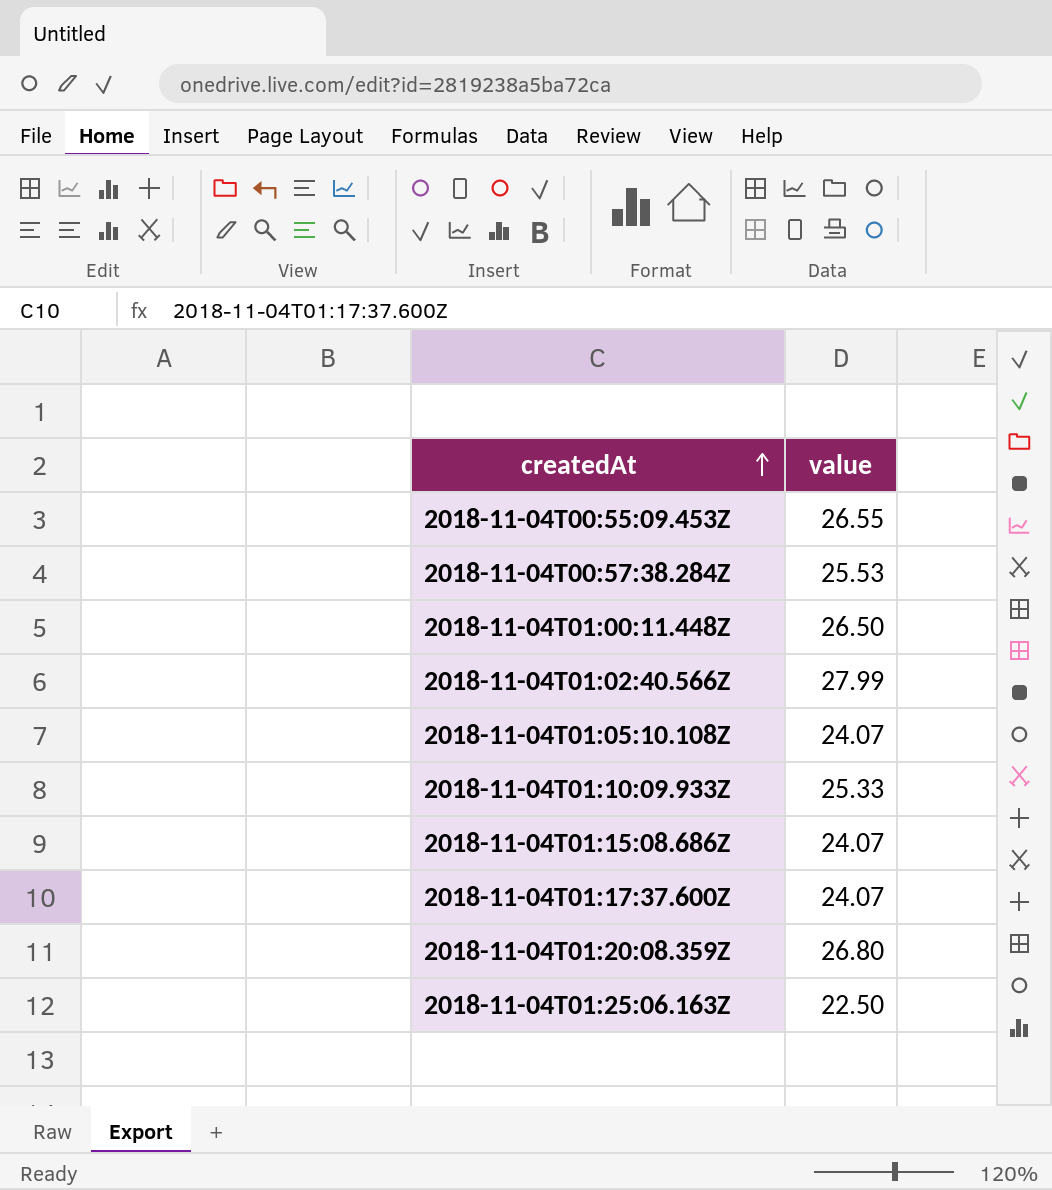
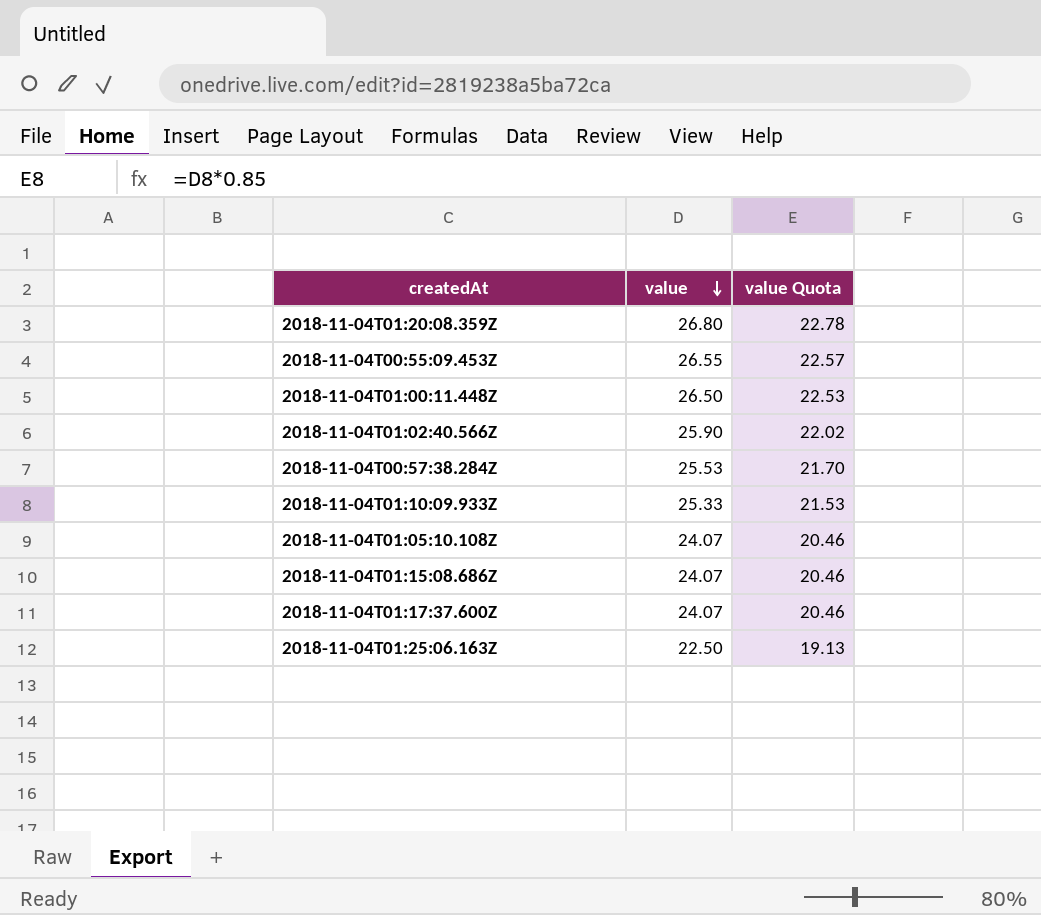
row order: createdAt ascending -> value descending
column value Quota | formula: none -> [value] * 0.85
2018-11-04T01:02:40.566Z | value: 27.99 -> 25.90

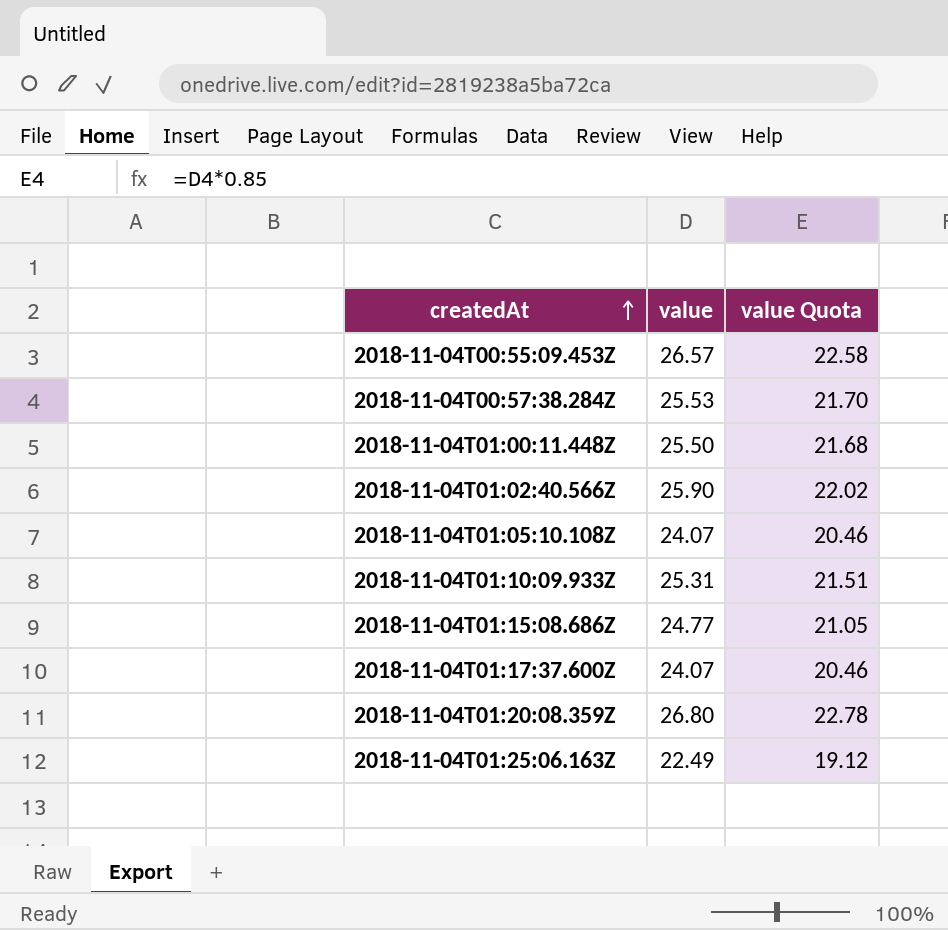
row order: value descending -> createdAt ascending
2018-11-04T00:55:09.453Z | value: 26.55 -> 26.57
2018-11-04T00:55:09.453Z | value Quota: 22.57 -> 22.58
2018-11-04T01:00:11.448Z | value: 26.50 -> 25.50
2018-11-04T01:00:11.448Z | value Quota: 22.53 -> 21.68
2018-11-04T01:10:09.933Z | value: 25.33 -> 25.31
2018-11-04T01:10:09.933Z | value Quota: 21.53 -> 21.51
2018-11-04T01:15:08.686Z | value: 24.07 -> 24.77
2018-11-04T01:15:08.686Z | value Quota: 20.46 -> 21.05
2018-11-04T01:25:06.163Z | value: 22.50 -> 22.49
2018-11-04T01:25:06.163Z | value Quota: 19.13 -> 19.12

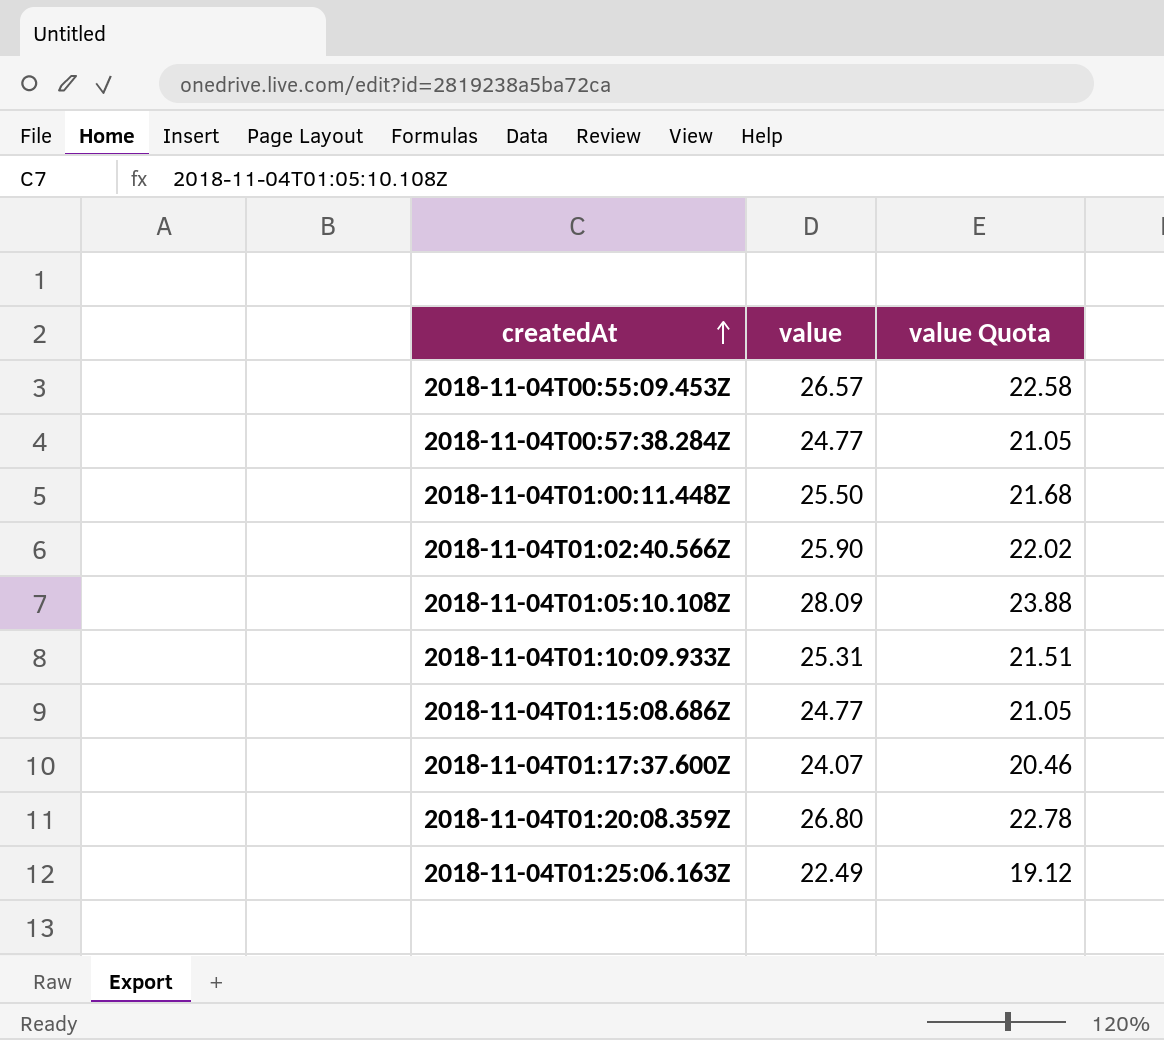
2018-11-04T00:57:38.284Z | value: 25.53 -> 24.77
2018-11-04T00:57:38.284Z | value Quota: 21.70 -> 21.05
2018-11-04T01:05:10.108Z | value: 24.07 -> 28.09
2018-11-04T01:05:10.108Z | value Quota: 20.46 -> 23.88

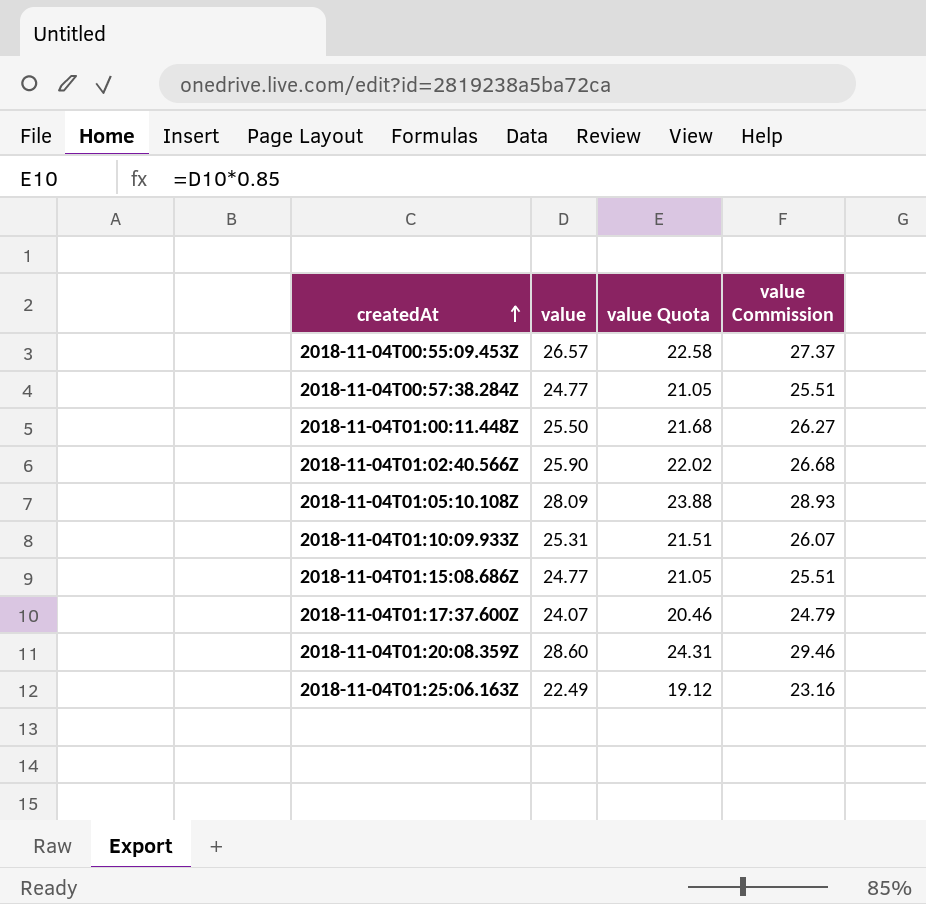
column value Commission | formula: none -> [value] * 1.03
2018-11-04T01:20:08.359Z | value: 26.80 -> 28.60
2018-11-04T01:20:08.359Z | value Quota: 22.78 -> 24.31

